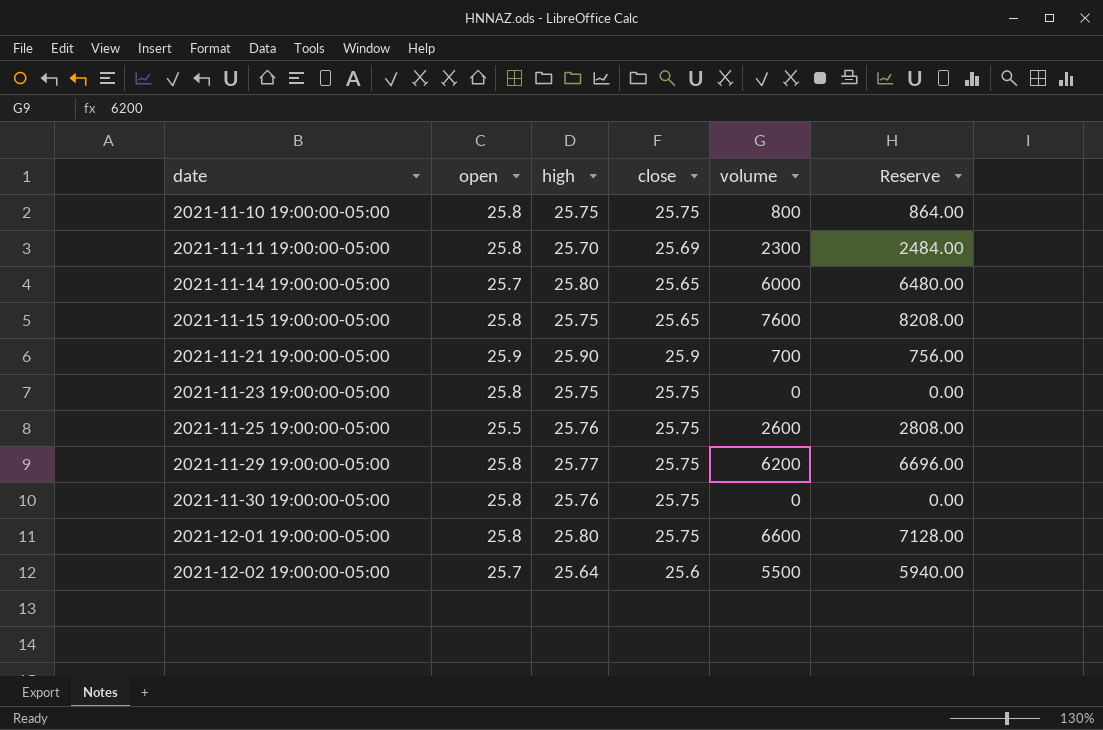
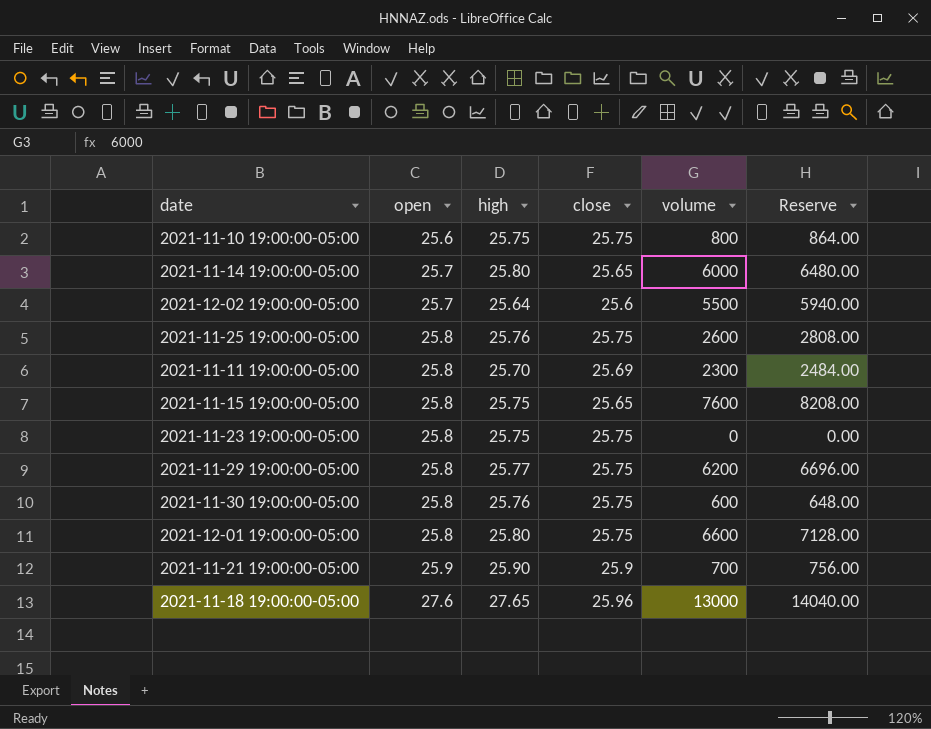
row order: date ascending -> open ascending
2021-11-10 19:00:00-05:00 | open: 25.8 -> 25.6
2021-11-25 19:00:00-05:00 | open: 25.5 -> 25.8
2021-11-30 19:00:00-05:00 | volume: 0 -> 600
2021-11-30 19:00:00-05:00 | Reserve: 0.00 -> 648.00
row 2021-11-18 19:00:00-05:00: none -> 27.6 | 27.65 | 25.96 | 13000 | 14040.00

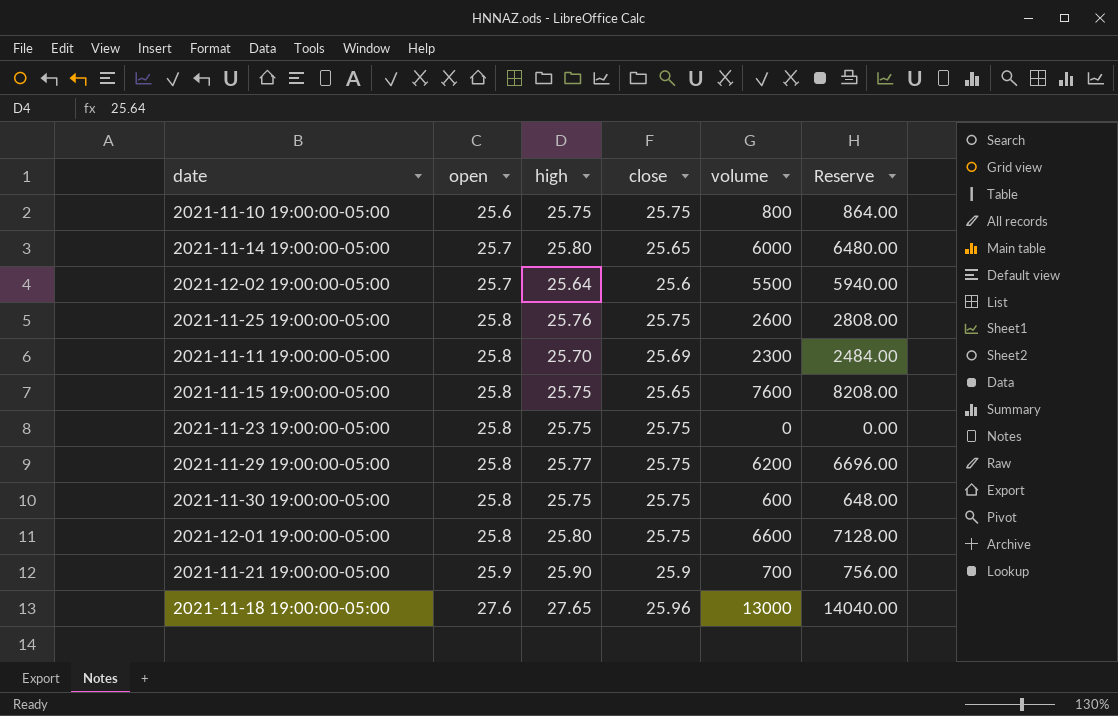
2021-11-30 19:00:00-05:00 | high: 25.76 -> 25.75

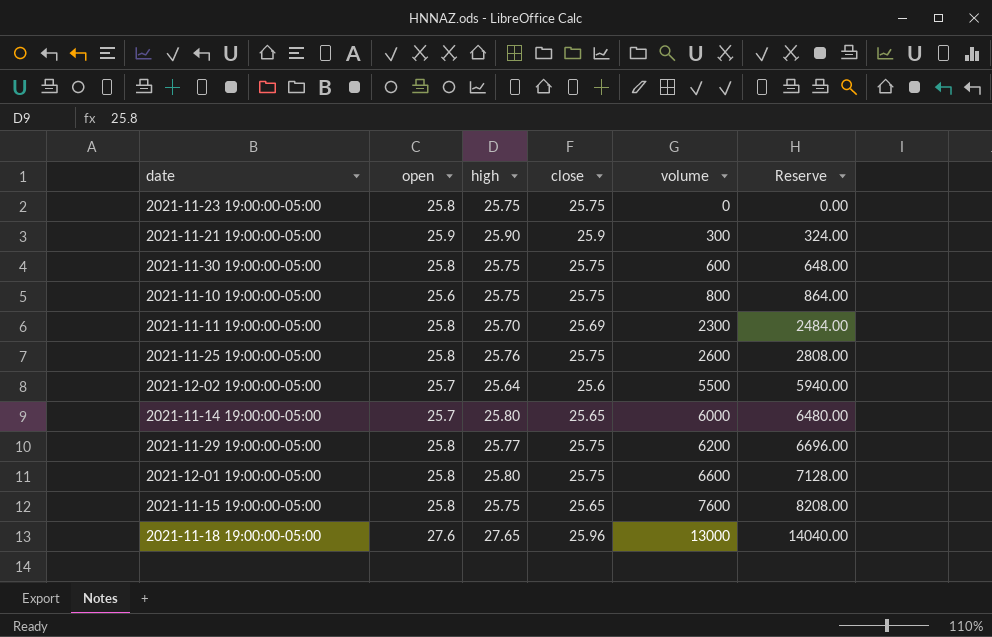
row order: open ascending -> volume ascending
2021-11-21 19:00:00-05:00 | volume: 700 -> 300
2021-11-21 19:00:00-05:00 | Reserve: 756.00 -> 324.00

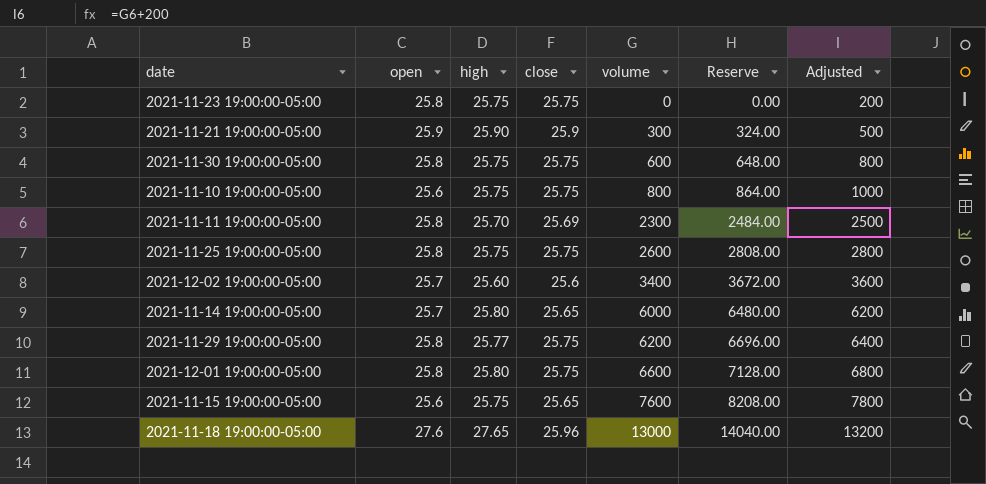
column Adjusted | formula: none -> [volume] + 200
2021-11-25 19:00:00-05:00 | high: 25.76 -> 25.75
2021-12-02 19:00:00-05:00 | high: 25.64 -> 25.60
2021-12-02 19:00:00-05:00 | volume: 5500 -> 3400
2021-12-02 19:00:00-05:00 | Reserve: 5940.00 -> 3672.00
2021-11-15 19:00:00-05:00 | open: 25.8 -> 25.6

